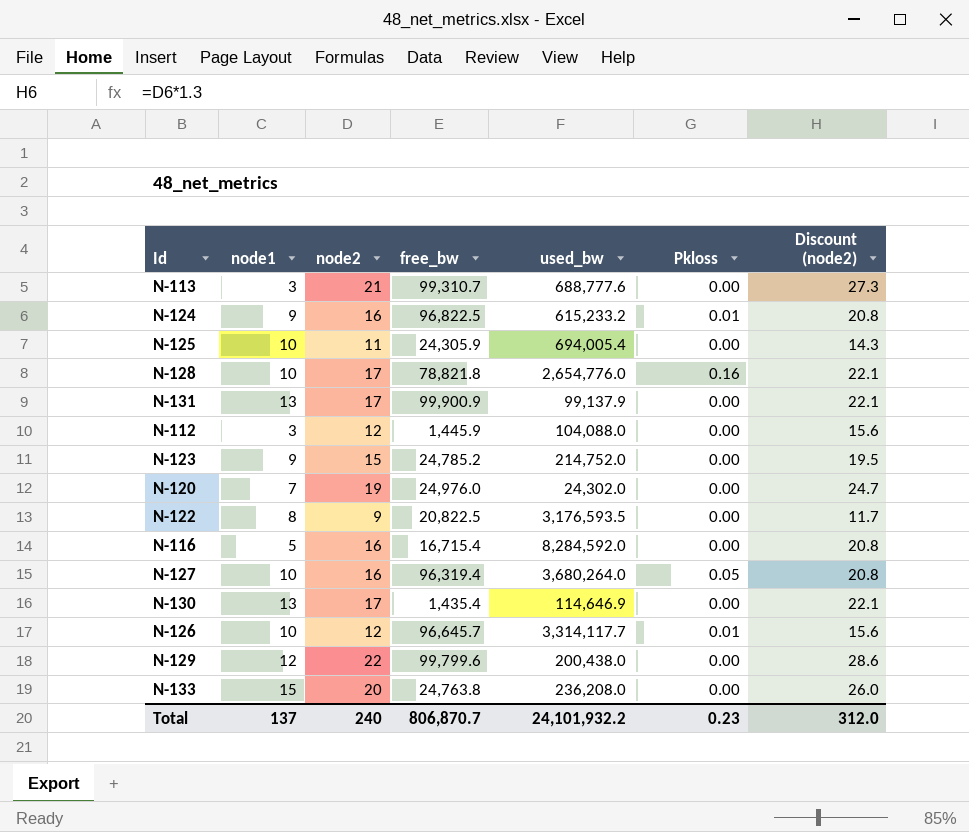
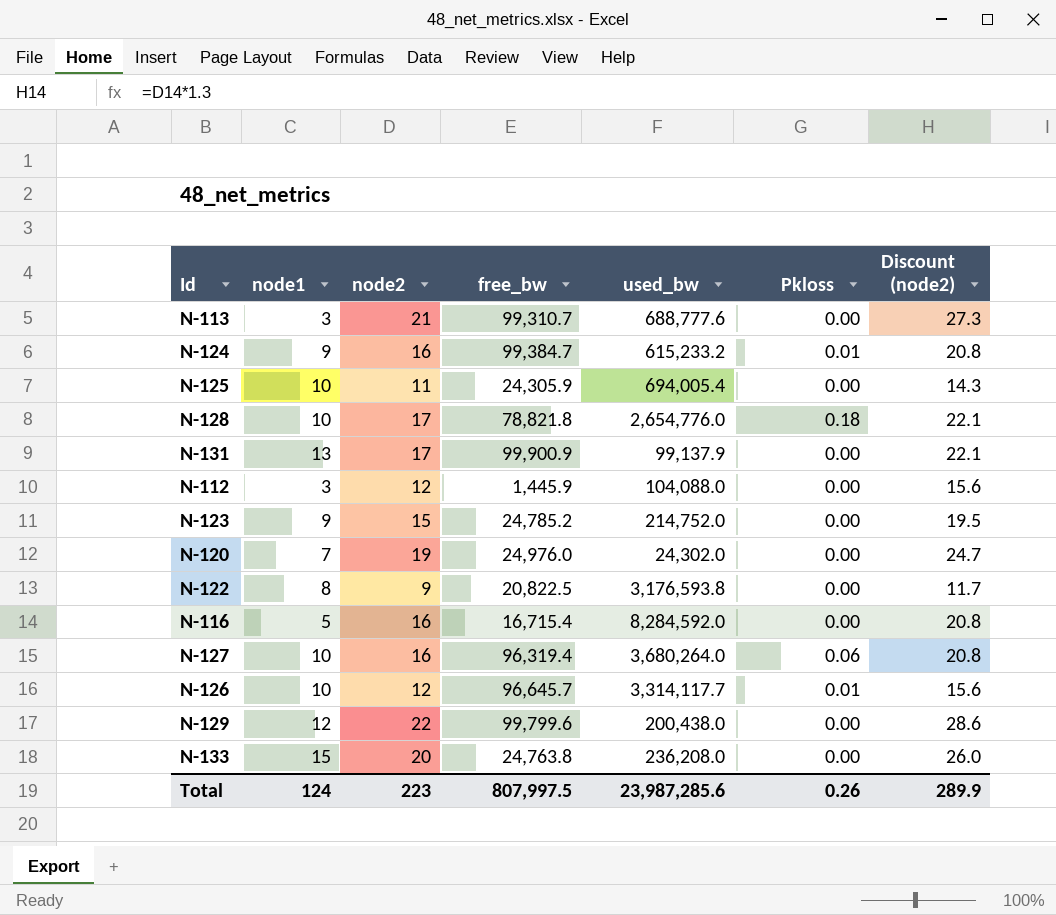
row N-130: 13 | 17 | 1,435.4 | 114,646.9 | 0.00 | 22.1 -> none
N-124 | free_bw: 96,822.5 -> 99,384.7
N-128 | Pkloss: 0.16 -> 0.18
N-122 | used_bw: 3,176,593.5 -> 3,176,593.8
N-127 | Pkloss: 0.05 -> 0.06
Total | node1: 137 -> 124
Total | node2: 240 -> 223
Total | free_bw: 806,870.7 -> 807,997.5
Total | used_bw: 24,101,932.2 -> 23,987,285.6
Total | Pkloss: 0.23 -> 0.26
Total | Discount (node2): 312.0 -> 289.9

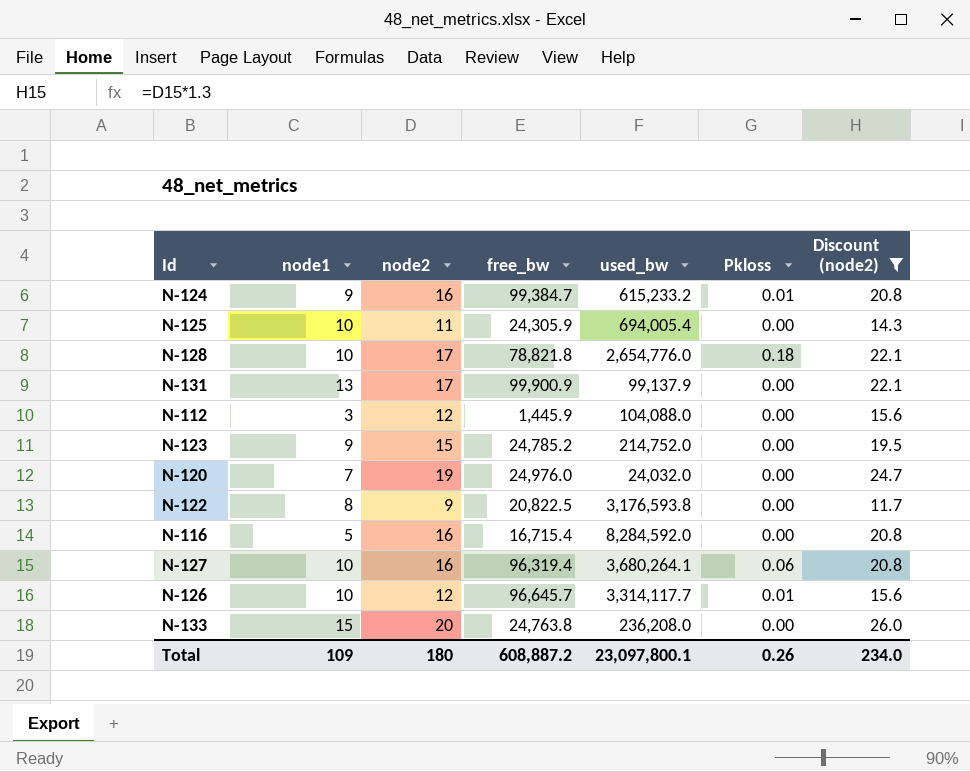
filter: none -> Discount (node2) <= 26.0
N-120 | used_bw: 24,302.0 -> 24,032.0
N-127 | used_bw: 3,680,264.0 -> 3,680,264.1
Total | node1: 124 -> 109
Total | node2: 223 -> 180
Total | free_bw: 807,997.5 -> 608,887.2
Total | used_bw: 23,987,285.6 -> 23,097,800.1
Total | Discount (node2): 289.9 -> 234.0

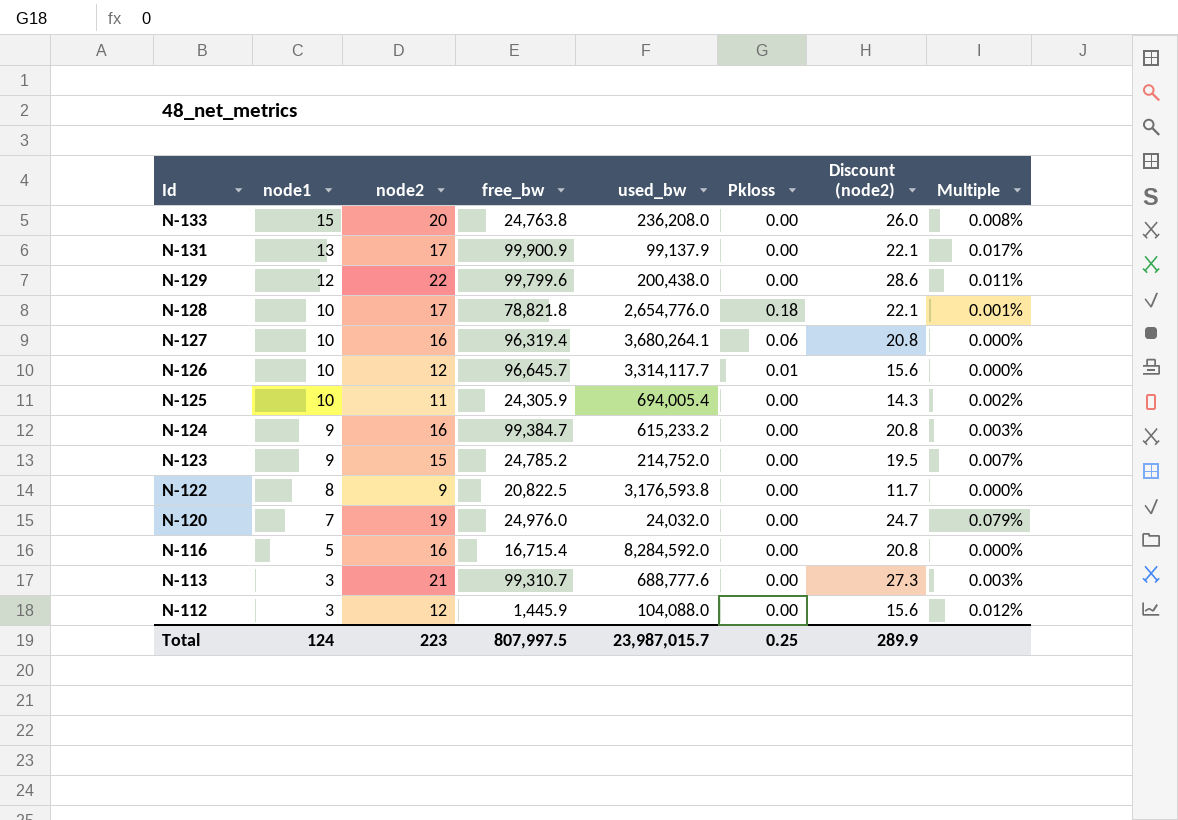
filter: Discount (node2) <= 26.0 -> none
row order: none -> Id descending
column Multiple | formula: none -> [node2] / [used_bw]
N-124 | Pkloss: 0.01 -> 0.00
Total | node1: 109 -> 124
Total | node2: 180 -> 223
Total | free_bw: 608,887.2 -> 807,997.5
Total | used_bw: 23,097,800.1 -> 23,987,015.7
Total | Pkloss: 0.26 -> 0.25
Total | Discount (node2): 234.0 -> 289.9

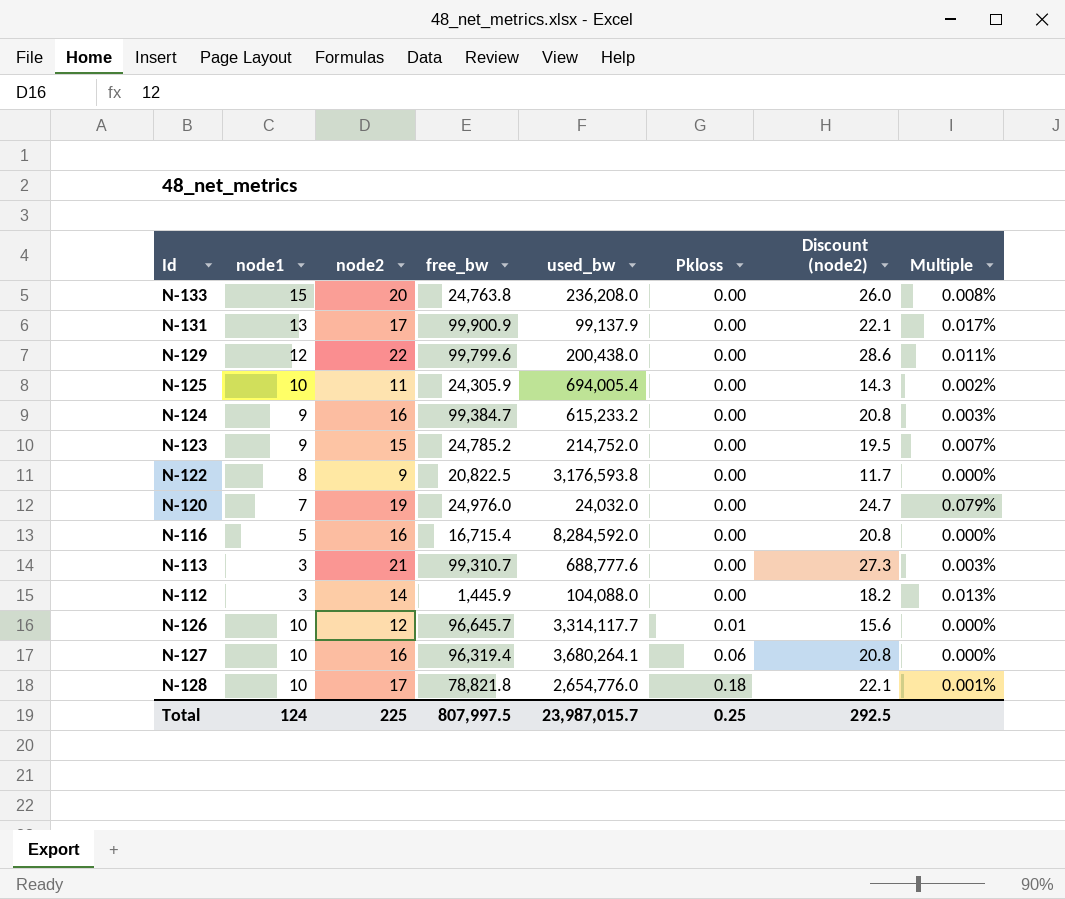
row order: Id descending -> Pkloss ascending
N-112 | node2: 12 -> 14
N-112 | Discount (node2): 15.6 -> 18.2
N-112 | Multiple: 0.012% -> 0.013%
Total | node2: 223 -> 225
Total | Discount (node2): 289.9 -> 292.5

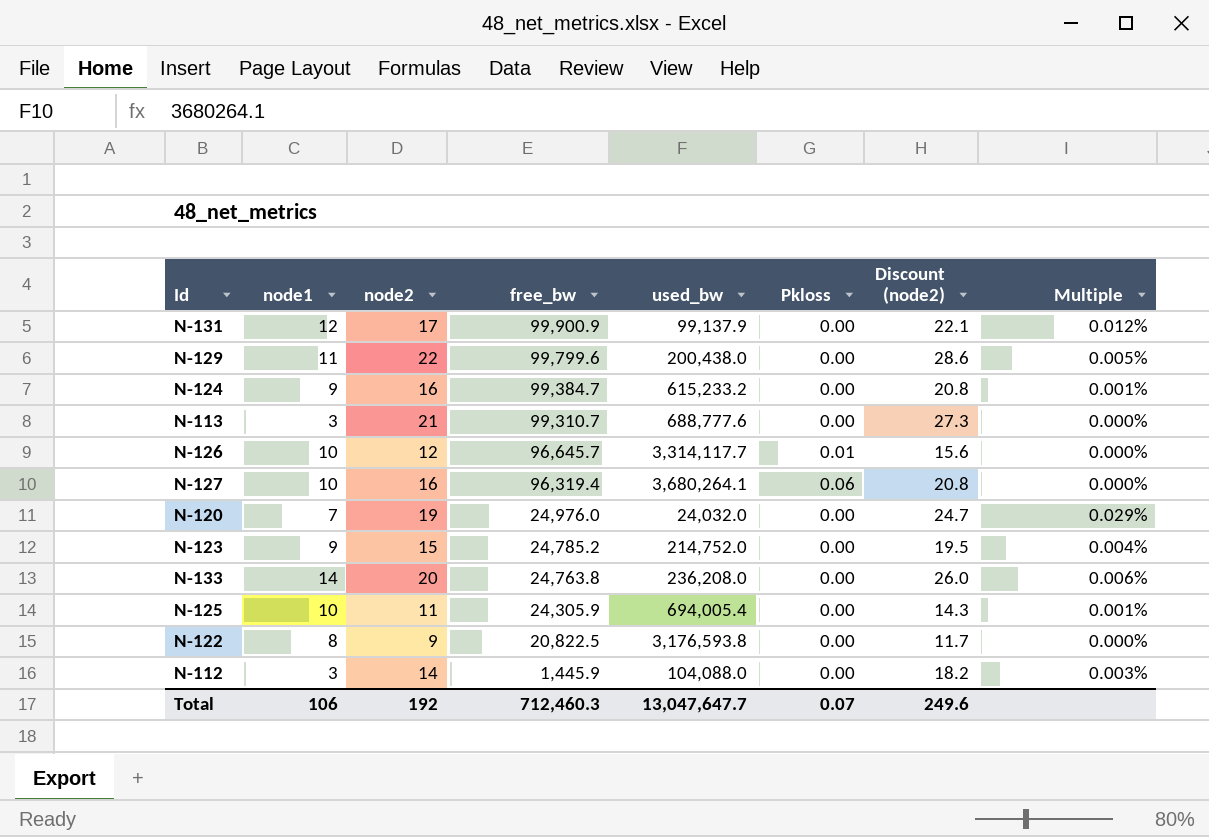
row order: Pkloss ascending -> free_bw descending
column Multiple | formula: [node2] / [used_bw] -> [node1] / [used_bw]
row N-116: 5 | 16 | 16,715.4 | 8,284,592.0 | 0.00 | 20.8 | 0.000% -> none
row N-128: 10 | 17 | 78,821.8 | 2,654,776.0 | 0.18 | 22.1 | 0.001% -> none
N-131 | node1: 13 -> 12
N-129 | node1: 12 -> 11
N-133 | node1: 15 -> 14
Total | node1: 124 -> 106
Total | node2: 225 -> 192
Total | free_bw: 807,997.5 -> 712,460.3
Total | used_bw: 23,987,015.7 -> 13,047,647.7
Total | Pkloss: 0.25 -> 0.07
Total | Discount (node2): 292.5 -> 249.6

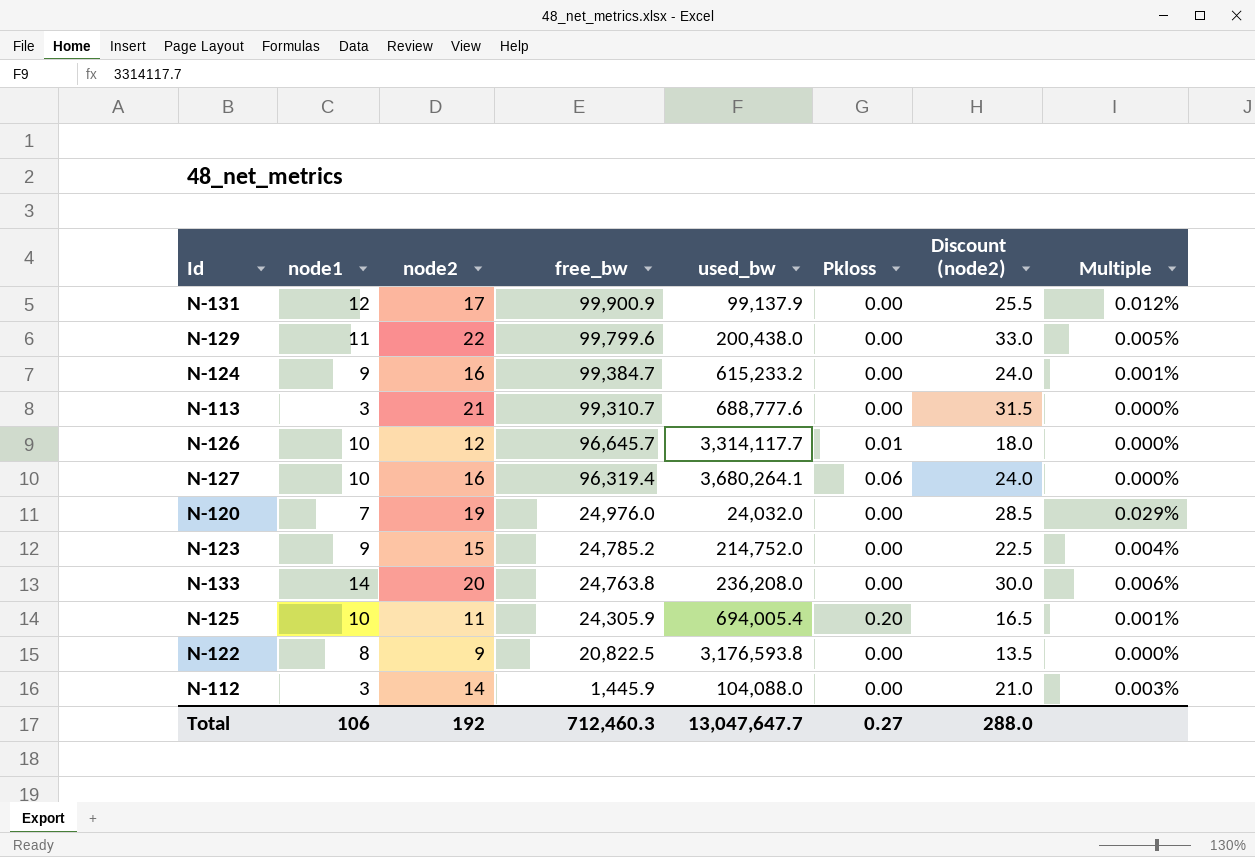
column Discount (node2) | formula: [node2] * 1.3 -> [node2] * 1.5
N-125 | Pkloss: 0.00 -> 0.20
Total | Pkloss: 0.07 -> 0.27
Total | Discount (node2): 249.6 -> 288.0

